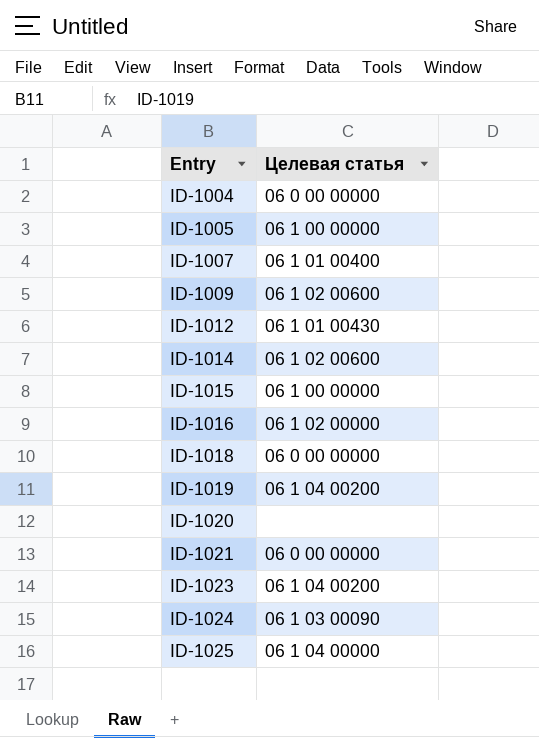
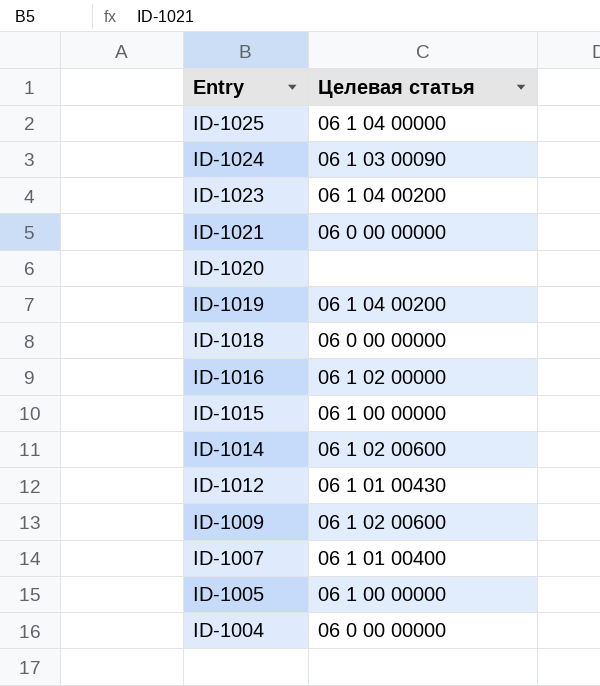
row order: Entry ascending -> Entry descending

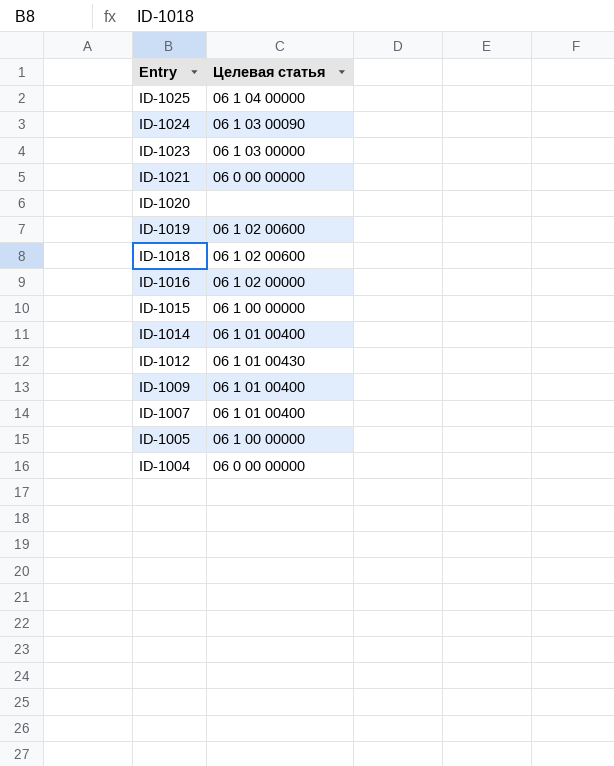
ID-1023 | Целевая статья: 06 1 04 00200 -> 06 1 03 00000
ID-1019 | Целевая статья: 06 1 04 00200 -> 06 1 02 00600
ID-1018 | Целевая статья: 06 0 00 00000 -> 06 1 02 00600
ID-1014 | Целевая статья: 06 1 02 00600 -> 06 1 01 00400
ID-1009 | Целевая статья: 06 1 02 00600 -> 06 1 01 00400

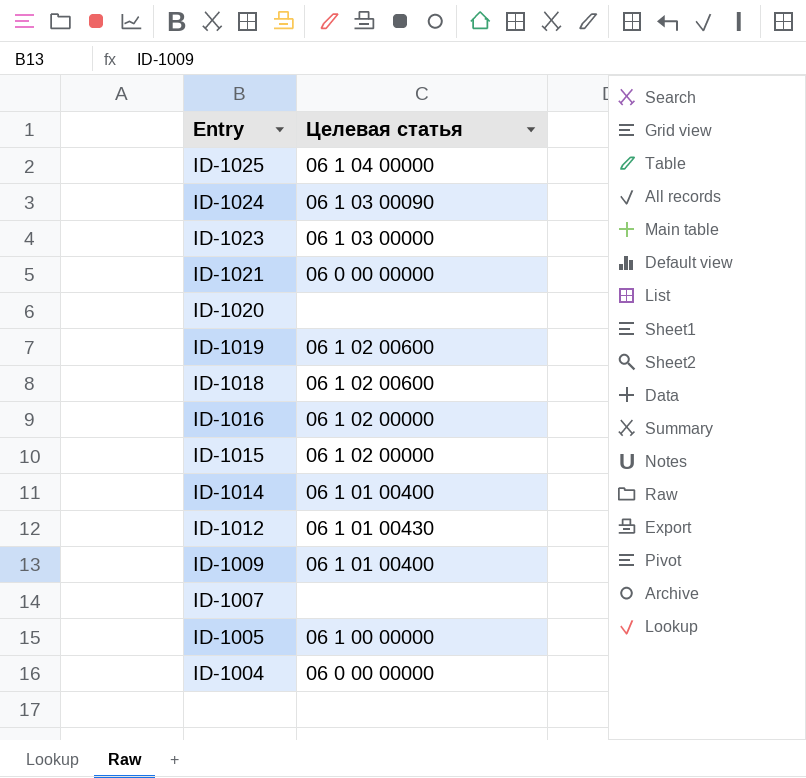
ID-1015 | Целевая статья: 06 1 00 00000 -> 06 1 02 00000
ID-1007 | Целевая статья: 06 1 01 00400 -> none

